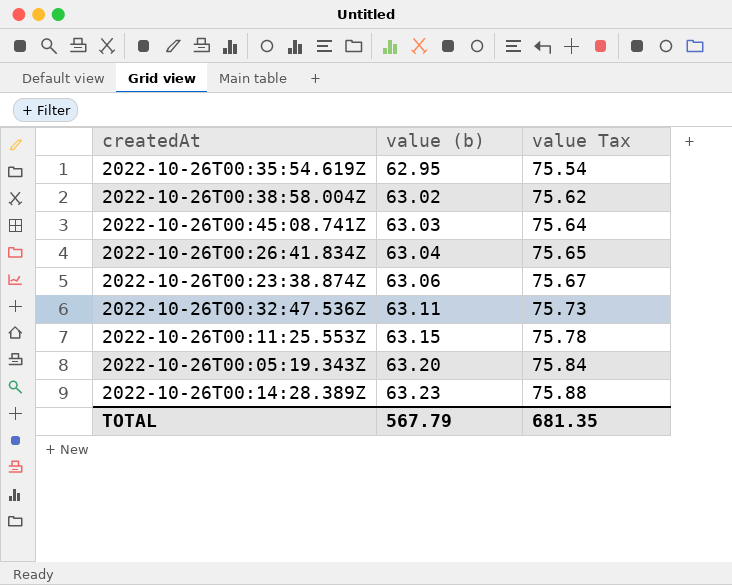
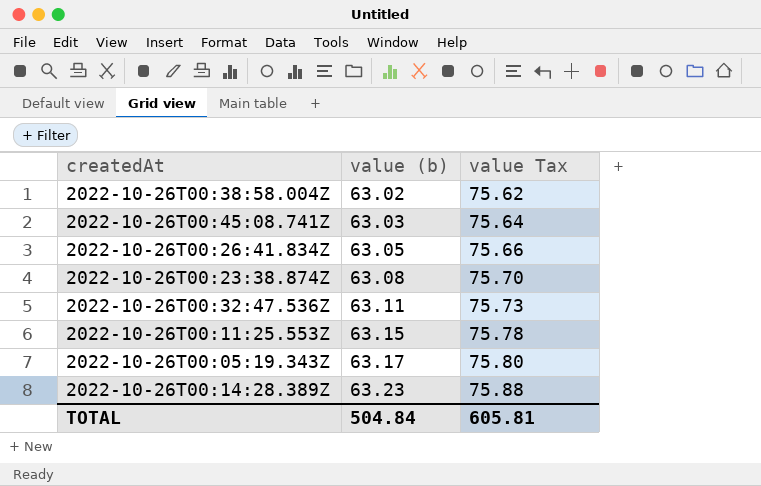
row 2022-10-26T00:35:54.619Z: 62.95 | 75.54 -> none
2022-10-26T00:26:41.834Z | value (b): 63.04 -> 63.05
2022-10-26T00:26:41.834Z | value Tax: 75.65 -> 75.66
2022-10-26T00:23:38.874Z | value (b): 63.06 -> 63.08
2022-10-26T00:23:38.874Z | value Tax: 75.67 -> 75.70
2022-10-26T00:05:19.343Z | value (b): 63.20 -> 63.17
2022-10-26T00:05:19.343Z | value Tax: 75.84 -> 75.80
TOTAL | value (b): 567.79 -> 504.84
TOTAL | value Tax: 681.35 -> 605.81

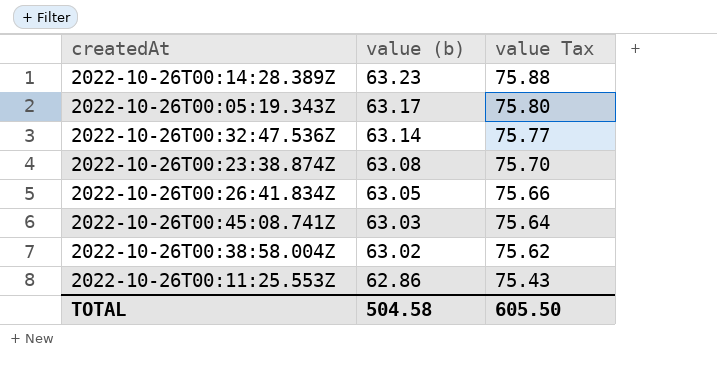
row order: value (b) ascending -> value (b) descending
2022-10-26T00:32:47.536Z | value (b): 63.11 -> 63.14
2022-10-26T00:32:47.536Z | value Tax: 75.73 -> 75.77
2022-10-26T00:11:25.553Z | value (b): 63.15 -> 62.86
2022-10-26T00:11:25.553Z | value Tax: 75.78 -> 75.43
TOTAL | value (b): 504.84 -> 504.58
TOTAL | value Tax: 605.81 -> 605.50

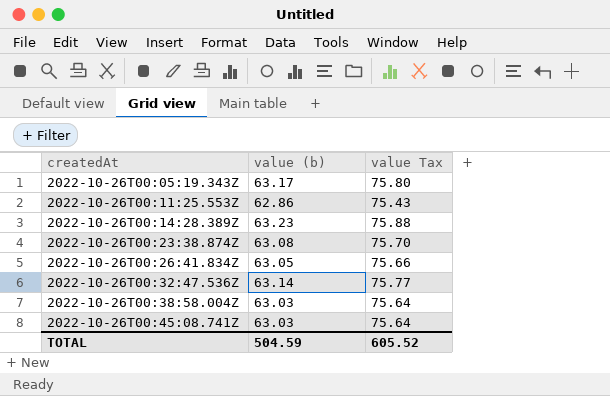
row order: value (b) descending -> createdAt ascending
2022-10-26T00:38:58.004Z | value (b): 63.02 -> 63.03
2022-10-26T00:38:58.004Z | value Tax: 75.62 -> 75.64
TOTAL | value (b): 504.58 -> 504.59
TOTAL | value Tax: 605.50 -> 605.52

